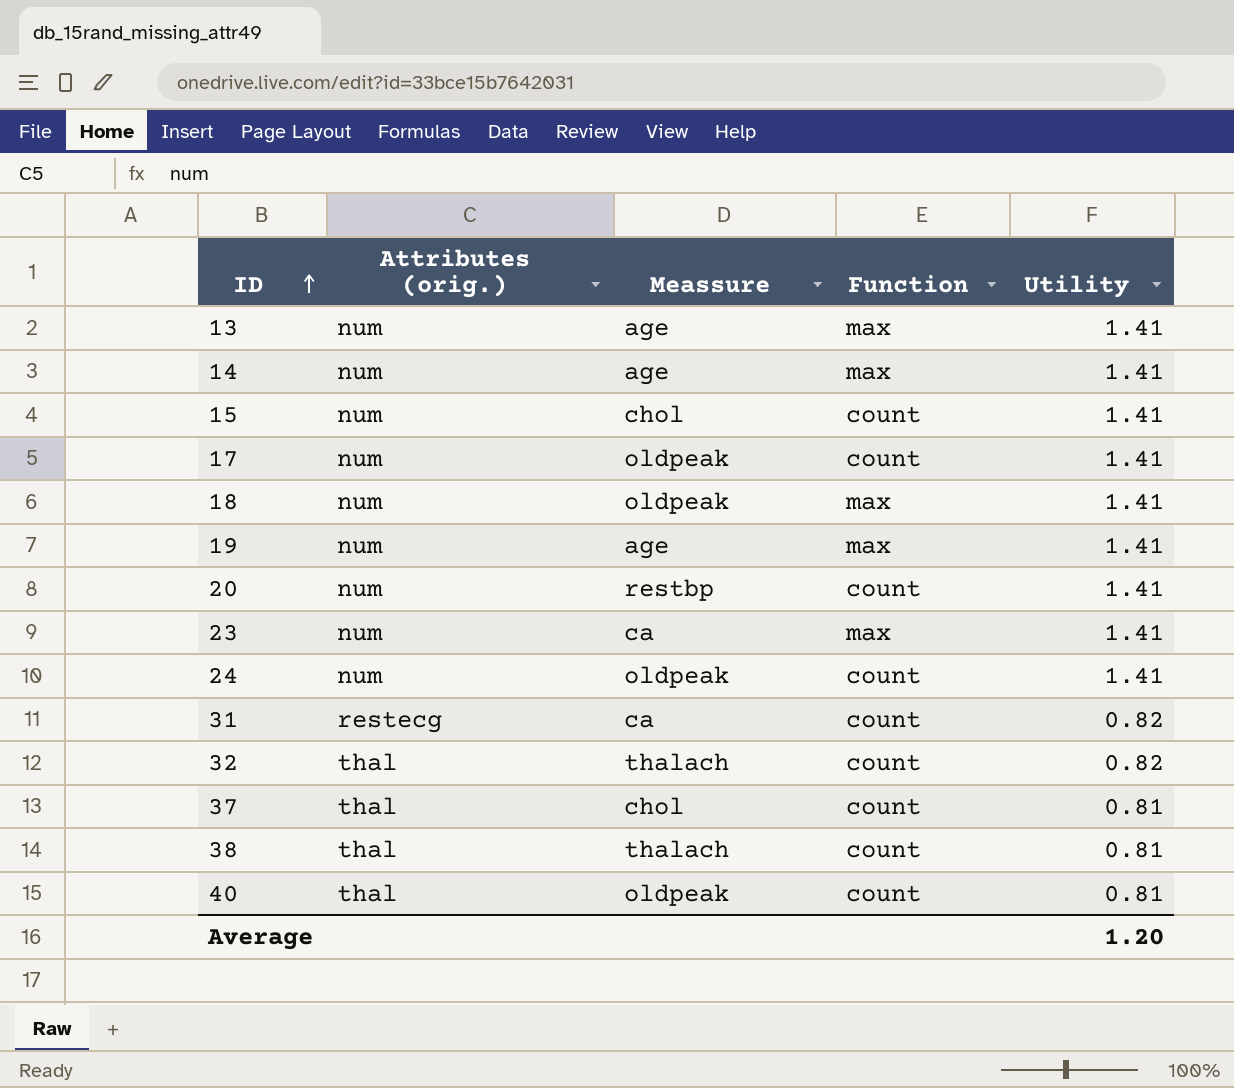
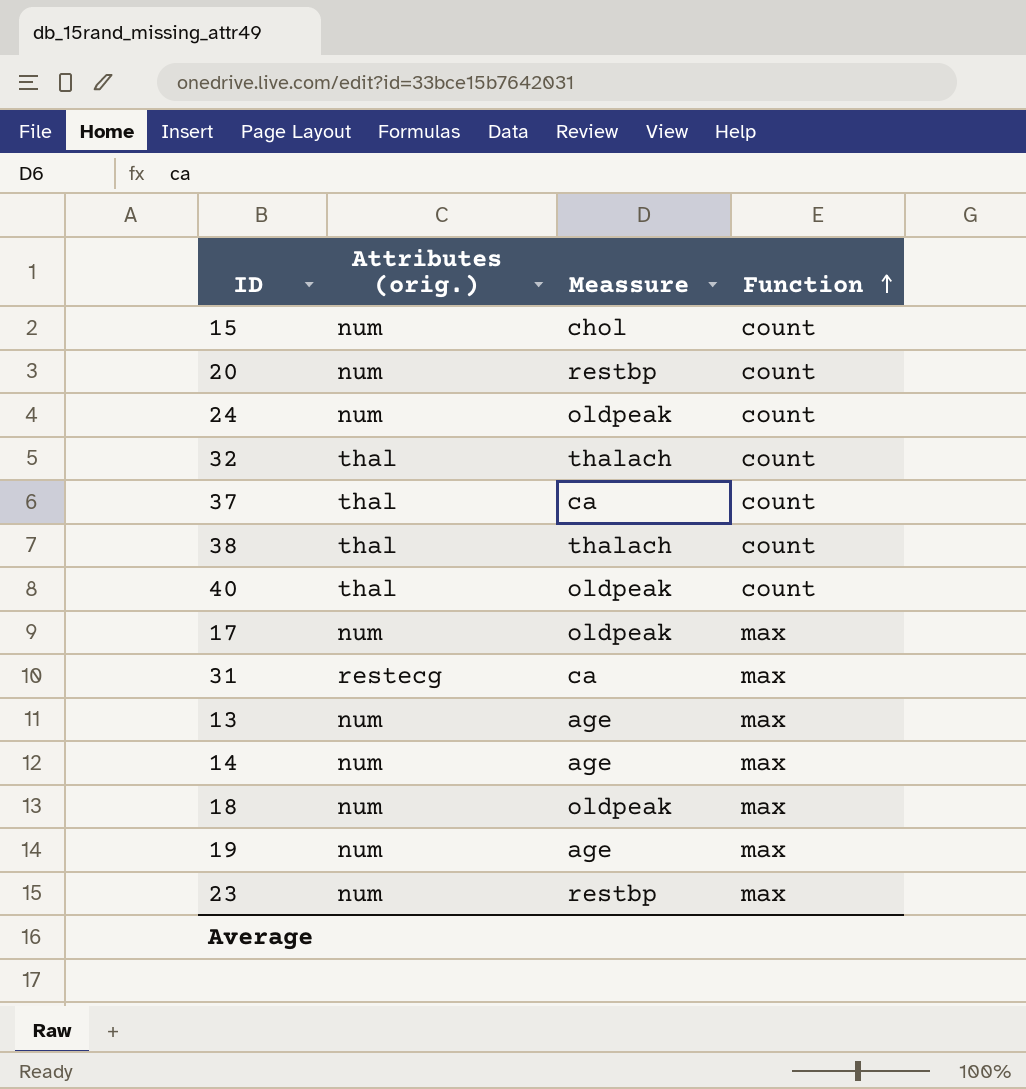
row order: ID ascending -> Function ascending
column Utility | position: 5 -> none
37 | Meassure: chol -> ca
17 | Function: count -> max
31 | Function: count -> max
23 | Meassure: ca -> restbp

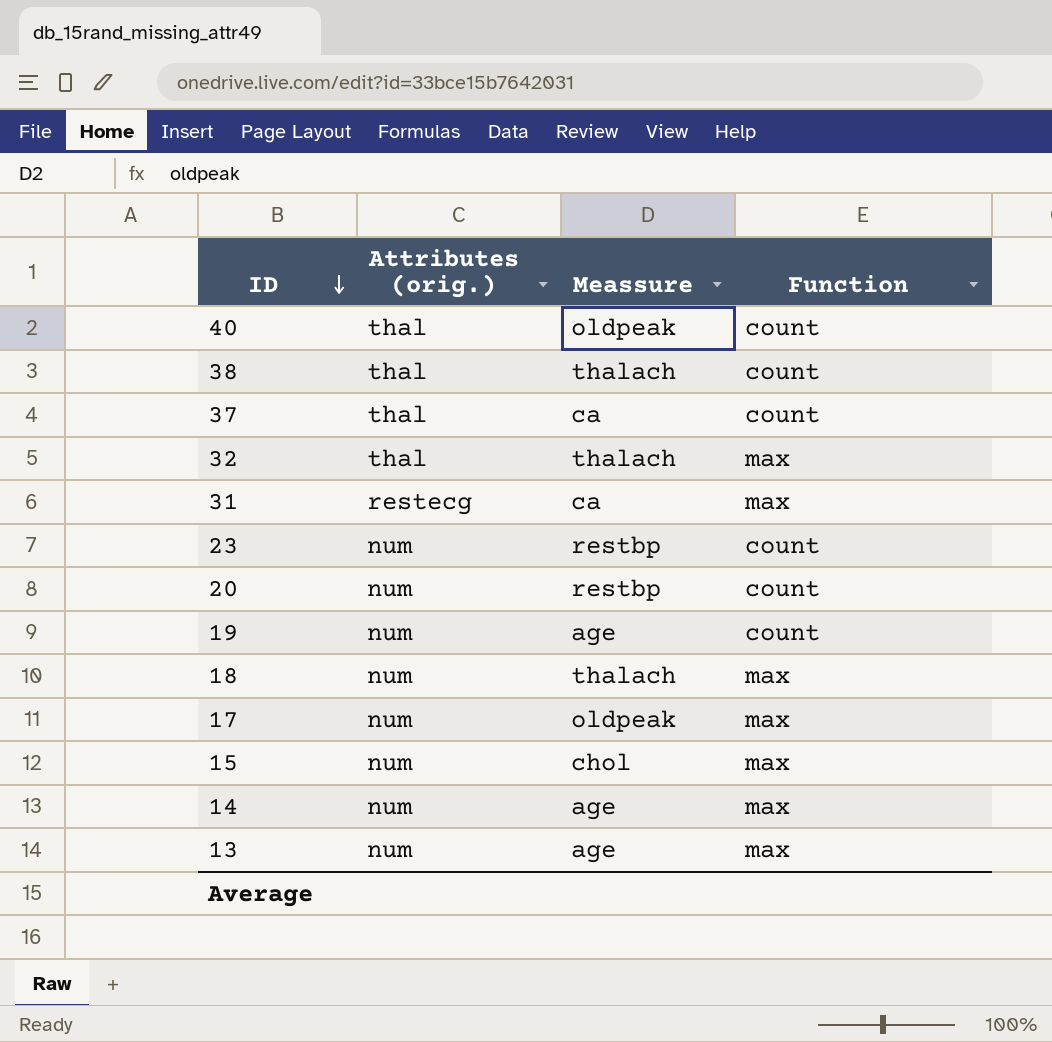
row order: Function ascending -> ID descending
row 24: num | oldpeak | count -> none
32 | Function: count -> max
23 | Function: max -> count
19 | Function: max -> count
18 | Meassure: oldpeak -> thalach
15 | Function: count -> max

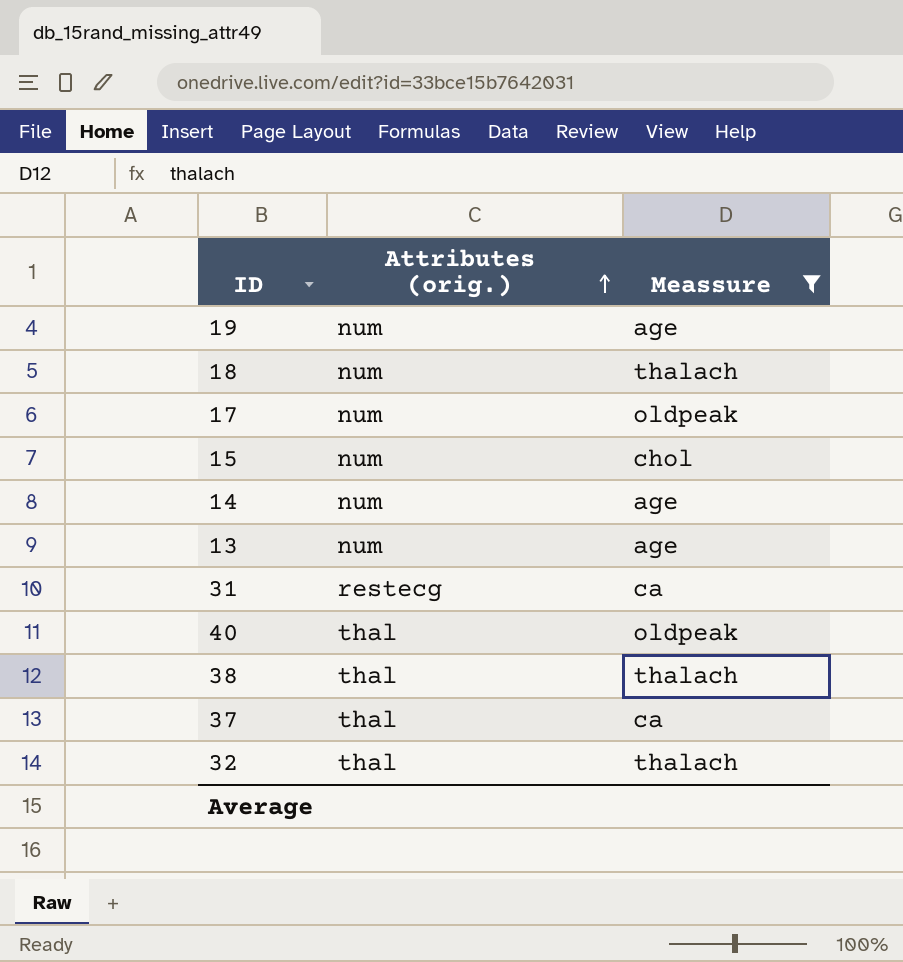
filter: none -> Meassure != restbp
row order: ID descending -> Attributes (orig.) ascending
column Function | position: 4 -> none

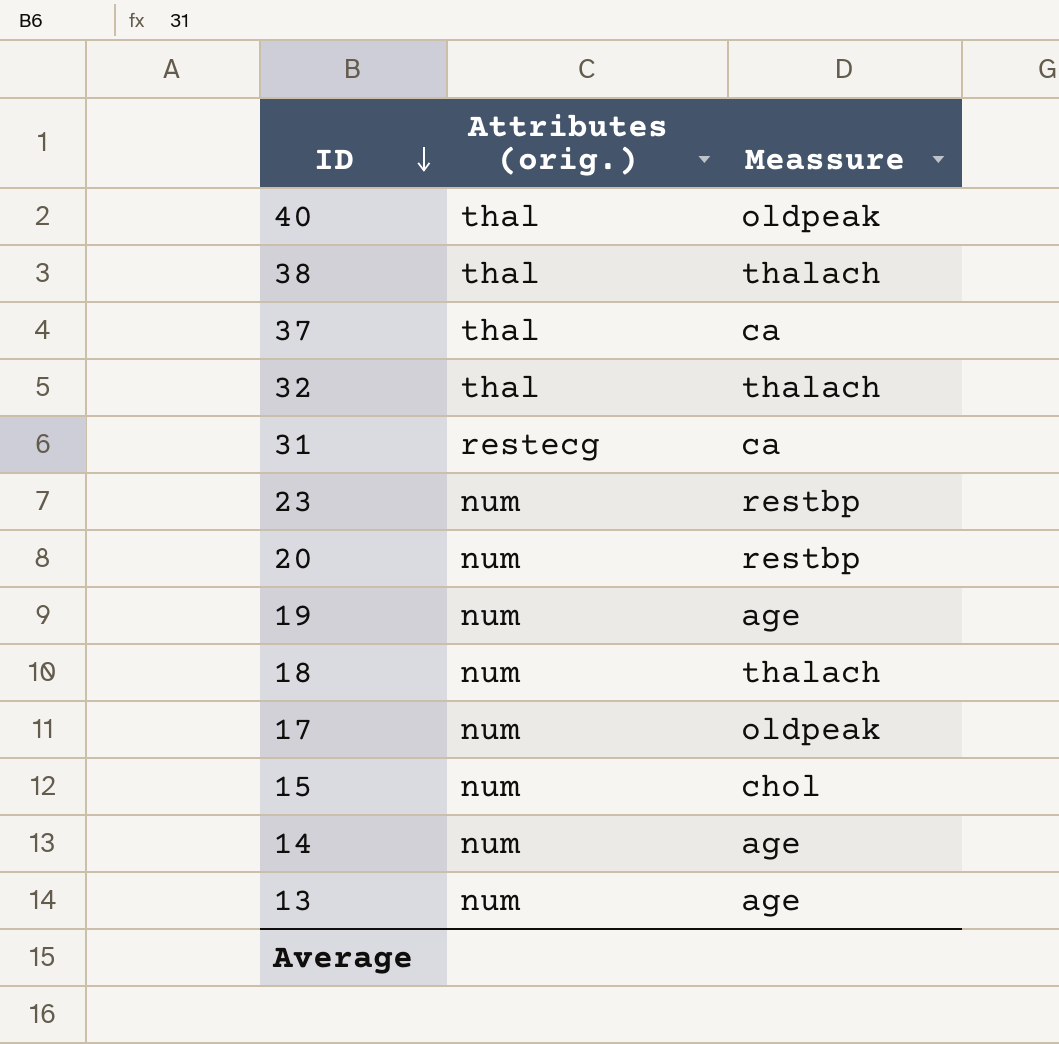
filter: Meassure != restbp -> none
row order: Attributes (orig.) ascending -> ID descending

